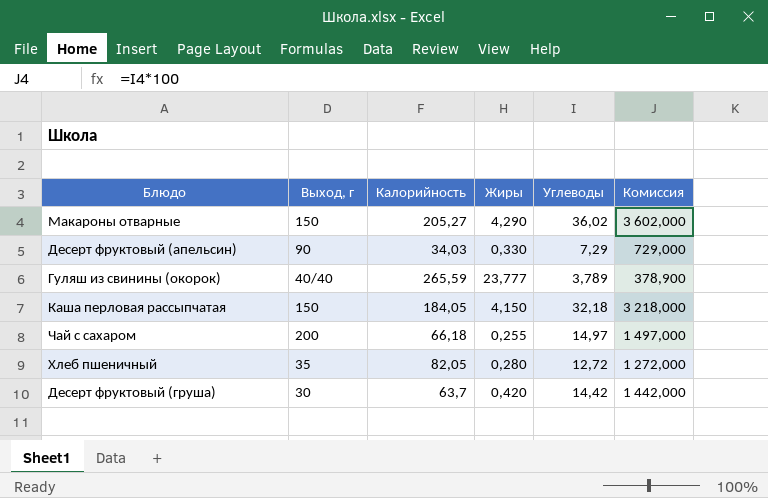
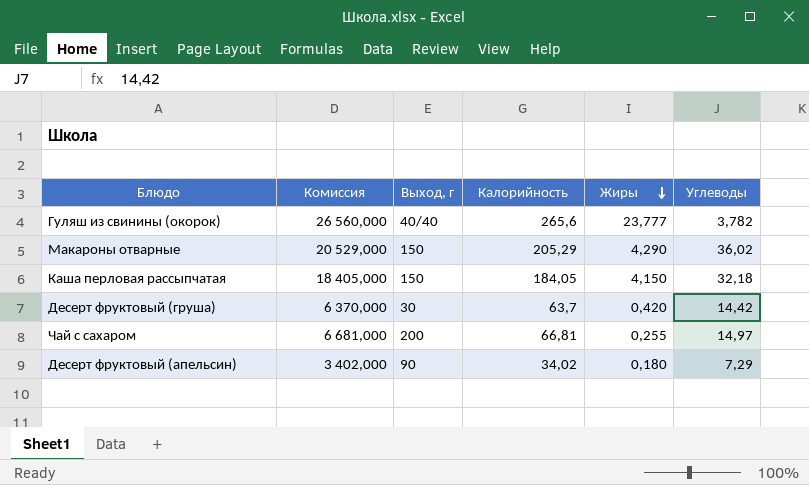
row order: none -> Жиры descending
column Комиссия | formula: [Углеводы] * 100 -> [Калорийность] * 100
column Комиссия | position: 6 -> 2
row Хлеб пшеничный: 35 | 82,05 | 0,280 | 12,72 | 1 272,000 -> none
Гуляш из свинины (окорок) | Калорийность: 265,59 -> 265,6
Гуляш из свинины (окорок) | Углеводы: 3,789 -> 3,782
Макароны отварные | Калорийность: 205,27 -> 205,29
Чай с сахаром | Калорийность: 66,18 -> 66,81
Десерт фруктовый (апельсин) | Калорийность: 34,03 -> 34,02
Десерт фруктовый (апельсин) | Жиры: 0,330 -> 0,180

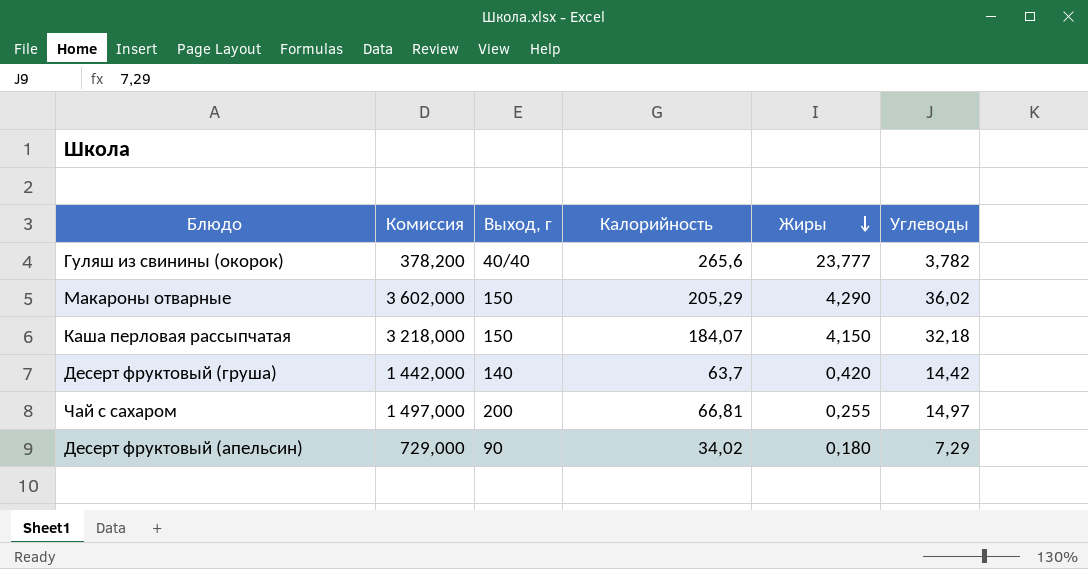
column Комиссия | formula: [Калорийность] * 100 -> [Углеводы] * 100
Каша перловая рассыпчатая | Калорийность: 184,05 -> 184,07
Десерт фруктовый (груша) | Выход, г: 30 -> 140

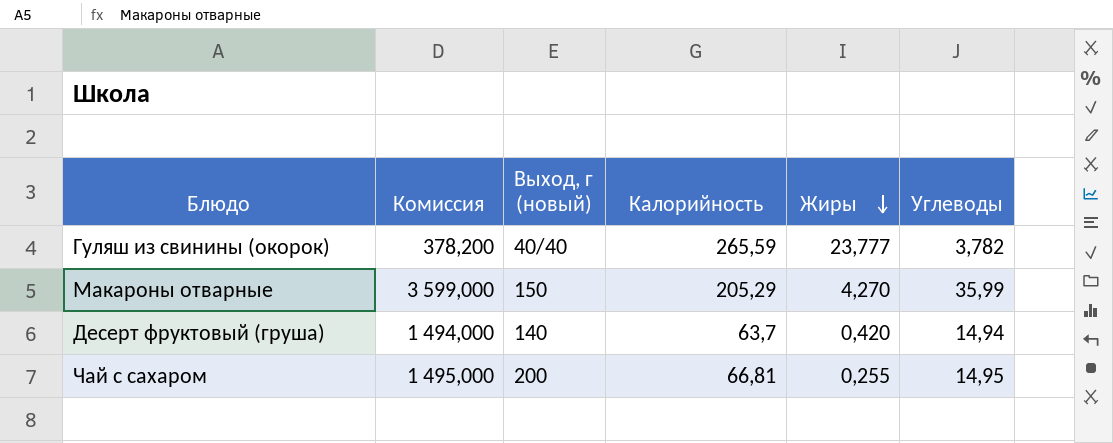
column name: Выход, г -> Выход, г (новый)
row Каша перловая рассыпчатая: 3 218,000 | 150 | 184,07 | 4,150 | 32,18 -> none
row Десерт фруктовый (апельсин): 729,000 | 90 | 34,02 | 0,180 | 7,29 -> none
Гуляш из свинины (окорок) | Калорийность: 265,6 -> 265,59
Макароны отварные | Комиссия: 3 602,000 -> 3 599,000
Макароны отварные | Жиры: 4,290 -> 4,270
Макароны отварные | Углеводы: 36,02 -> 35,99
Десерт фруктовый (груша) | Комиссия: 1 442,000 -> 1 494,000
Десерт фруктовый (груша) | Углеводы: 14,42 -> 14,94
Чай с сахаром | Комиссия: 1 497,000 -> 1 495,000
Чай с сахаром | Углеводы: 14,97 -> 14,95

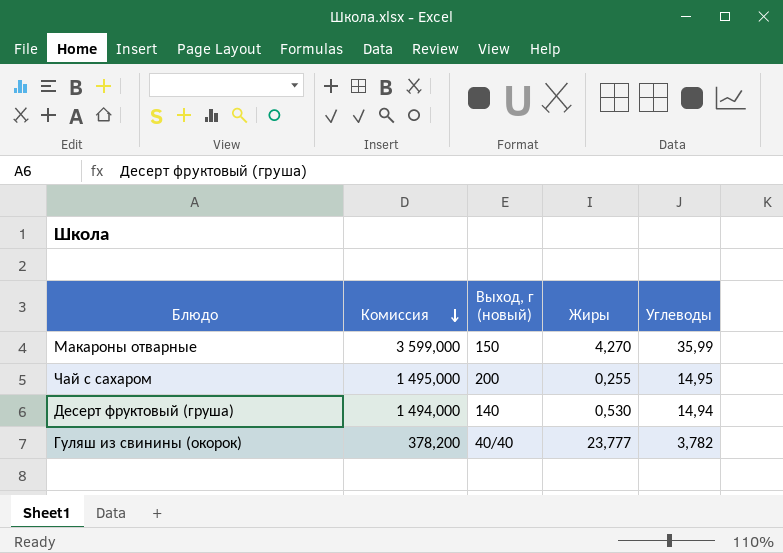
row order: Жиры descending -> Комиссия descending
column Калорийность | position: 4 -> none
Десерт фруктовый (груша) | Жиры: 0,420 -> 0,530

